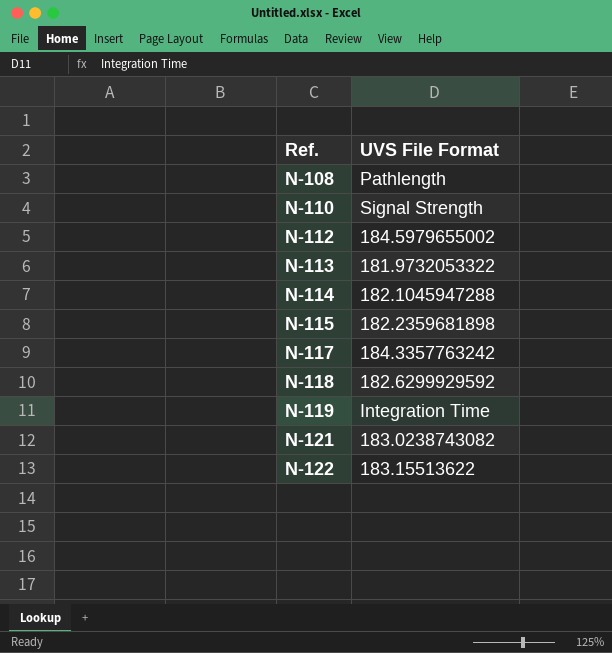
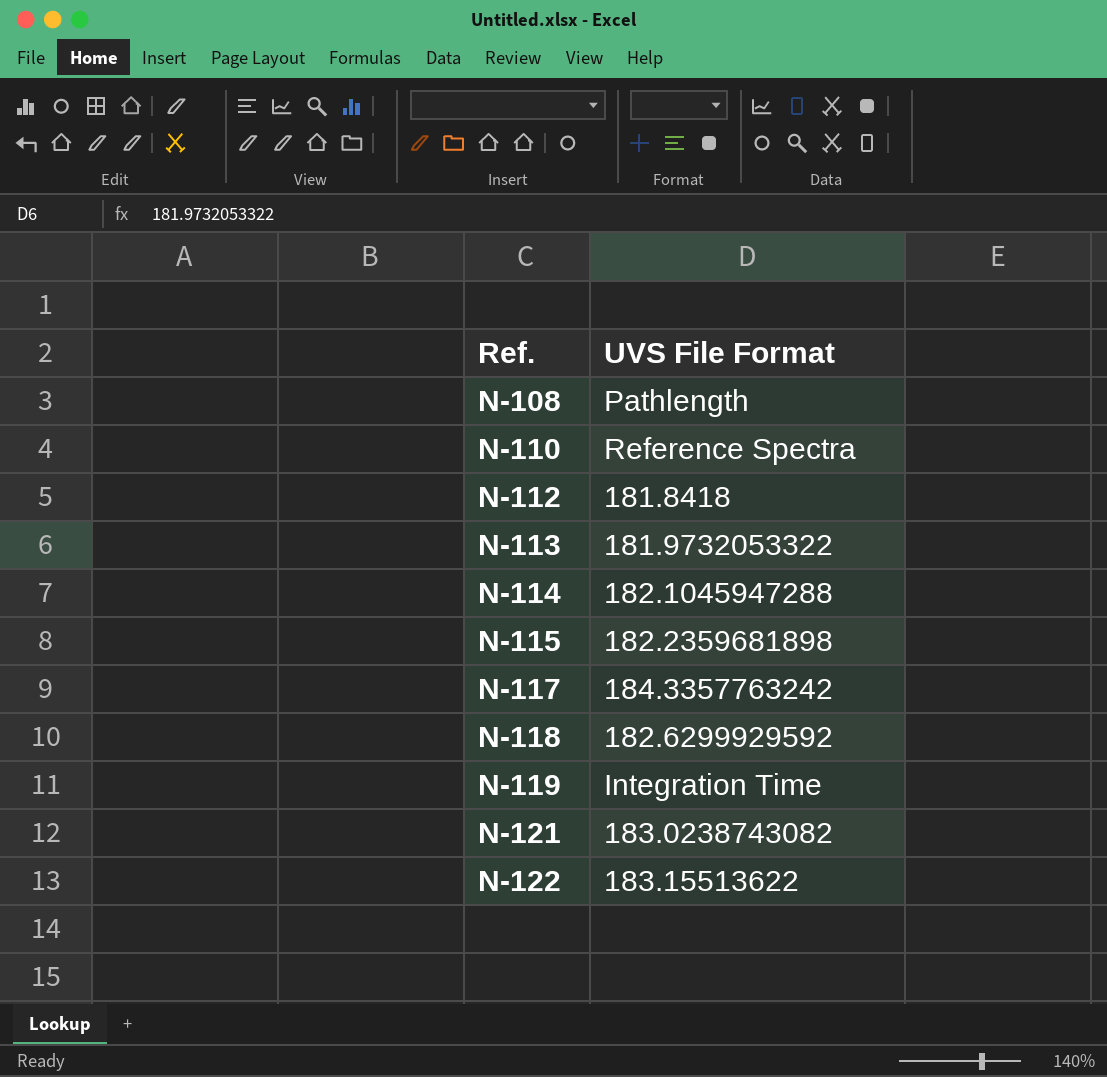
N-110 | UVS File Format: Signal Strength -> Reference Spectra
N-112 | UVS File Format: 184.5979655002 -> 181.8418

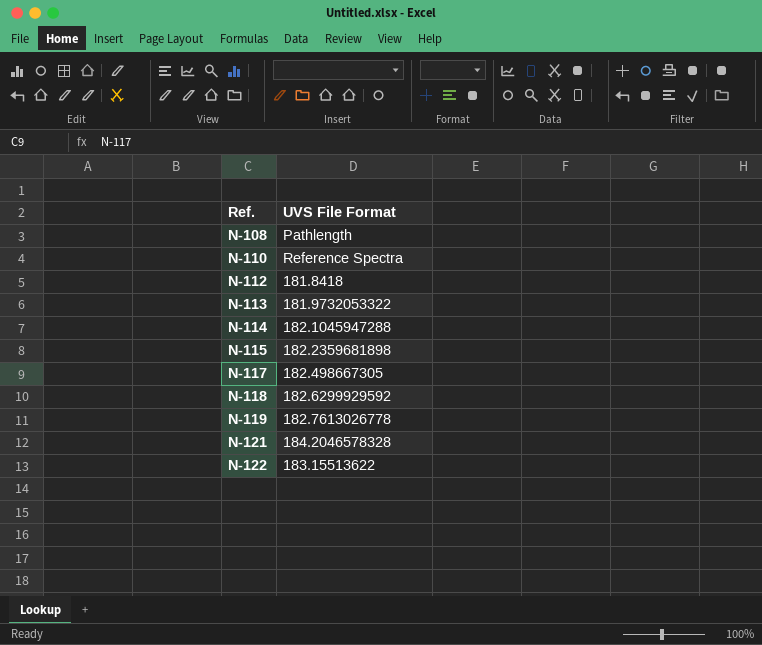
N-117 | UVS File Format: 184.3357763242 -> 182.498667305
N-119 | UVS File Format: Integration Time -> 182.7613026778
N-121 | UVS File Format: 183.0238743082 -> 184.2046578328

